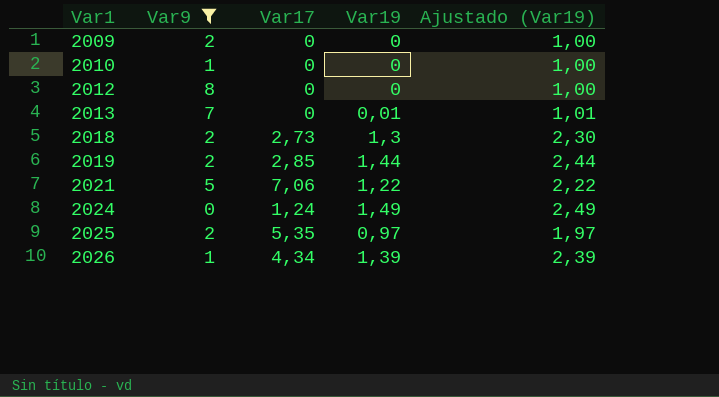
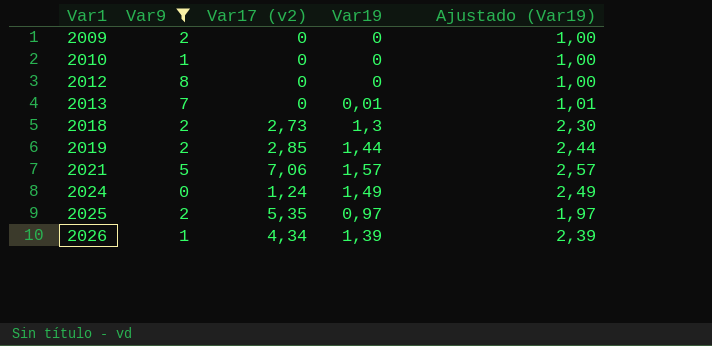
column name: Var17 -> Var17 (v2)
2021 | Var19: 1,22 -> 1,57
2021 | Ajustado (Var19): 2,22 -> 2,57

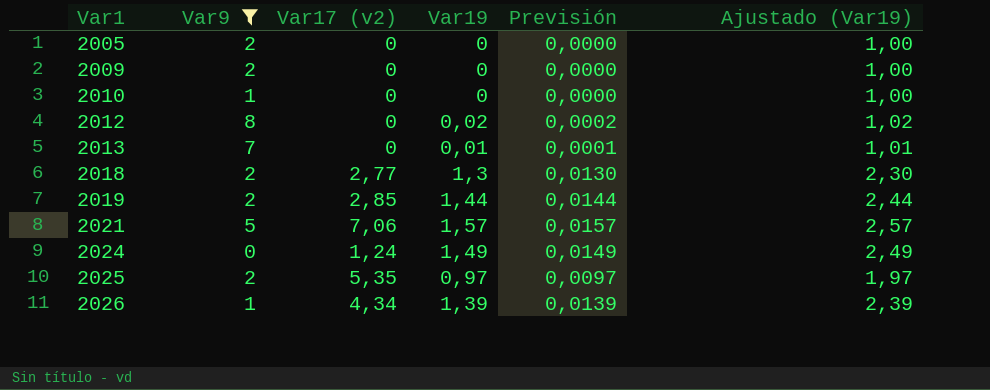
column Previsión | formula: none -> [Var19] * 0,01
row 2005: none -> 2 | 0 | 0 | 0,0000 | 1,00
2012 | Var19: 0 -> 0,02
2012 | Ajustado (Var19): 1,00 -> 1,02
2018 | Var17 (v2): 2,73 -> 2,77

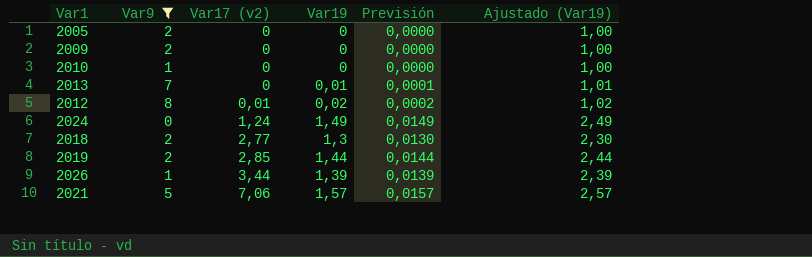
row order: Var1 ascending -> Var17 (v2) ascending
row 2025: 2 | 5,35 | 0,97 | 0,0097 | 1,97 -> none
2012 | Var17 (v2): 0 -> 0,01
2026 | Var17 (v2): 4,34 -> 3,44

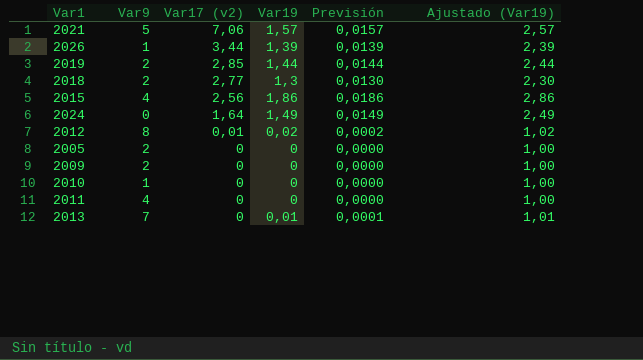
filter: Var9 != 4 -> none
row order: Var17 (v2) ascending -> Var17 (v2) descending
2024 | Var17 (v2): 1,24 -> 1,64

